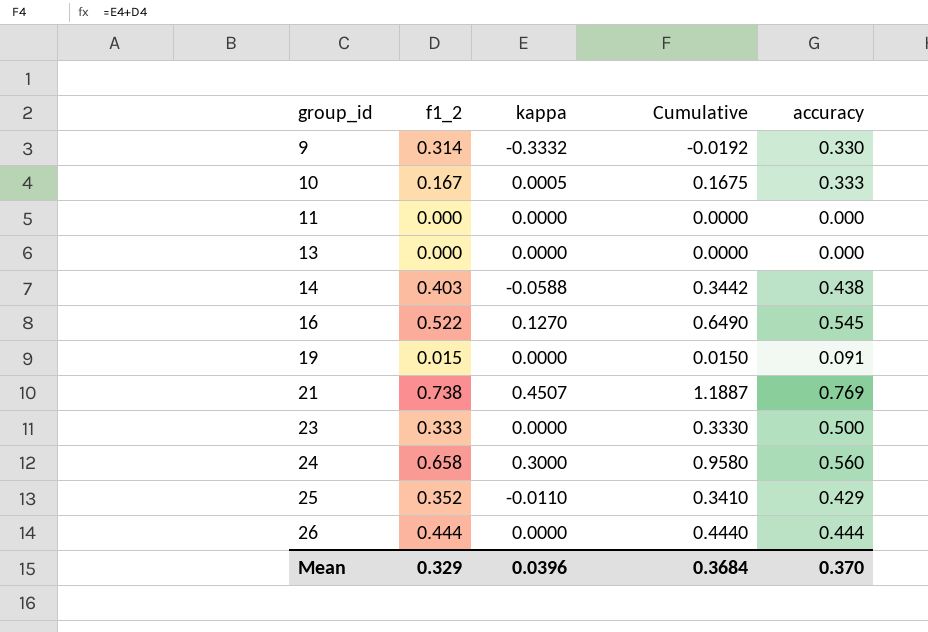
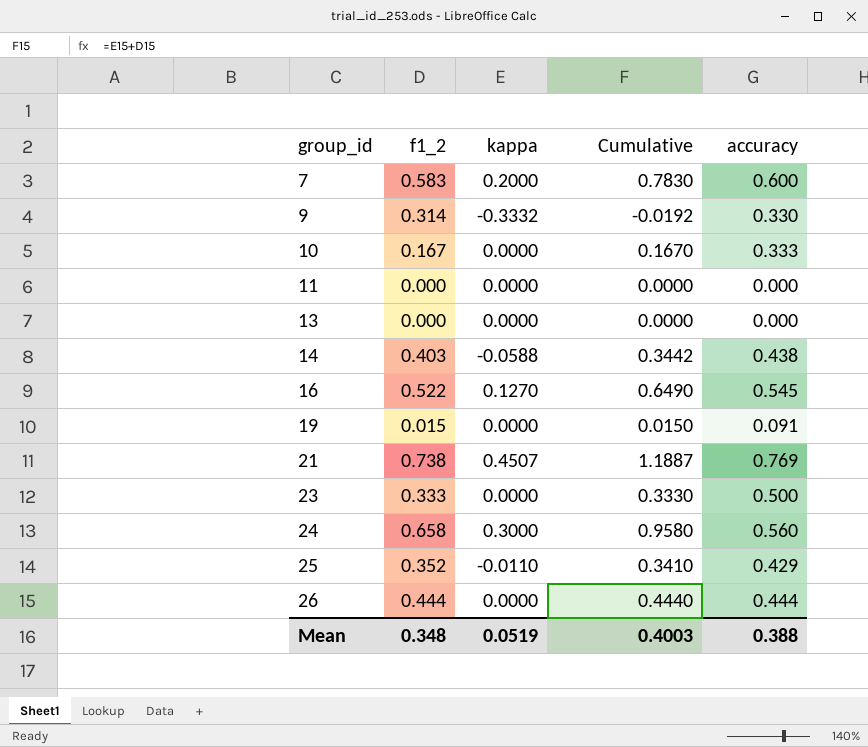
row 7: none -> 0.583 | 0.2000 | 0.7830 | 0.600
10 | kappa: 0.0005 -> 0.0000
10 | Cumulative: 0.1675 -> 0.1670
Mean | f1_2: 0.329 -> 0.348
Mean | kappa: 0.0396 -> 0.0519
Mean | Cumulative: 0.3684 -> 0.4003
Mean | accuracy: 0.370 -> 0.388

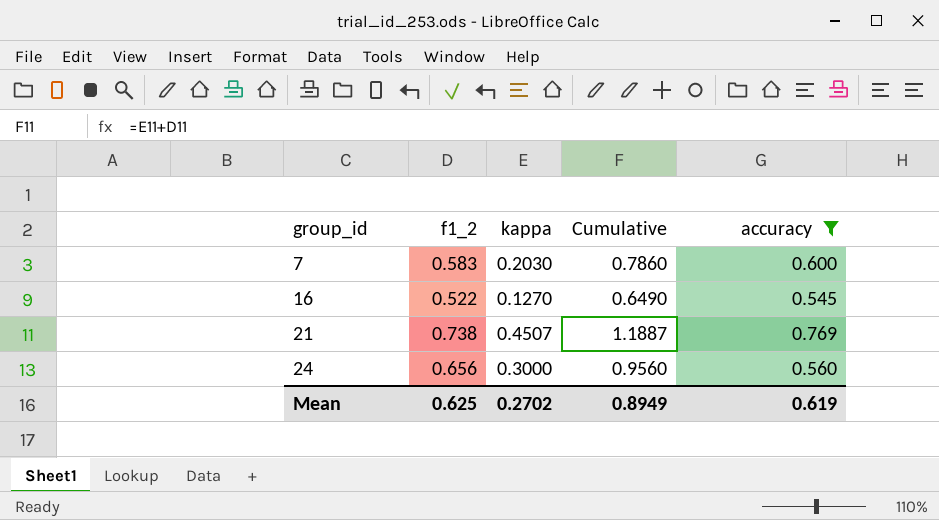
filter: none -> accuracy >= 0.545
7 | kappa: 0.2000 -> 0.2030
7 | Cumulative: 0.7830 -> 0.7860
24 | f1_2: 0.658 -> 0.656
24 | Cumulative: 0.9580 -> 0.9560
Mean | f1_2: 0.348 -> 0.625
Mean | kappa: 0.0519 -> 0.2702
Mean | Cumulative: 0.4003 -> 0.8949
Mean | accuracy: 0.388 -> 0.619

